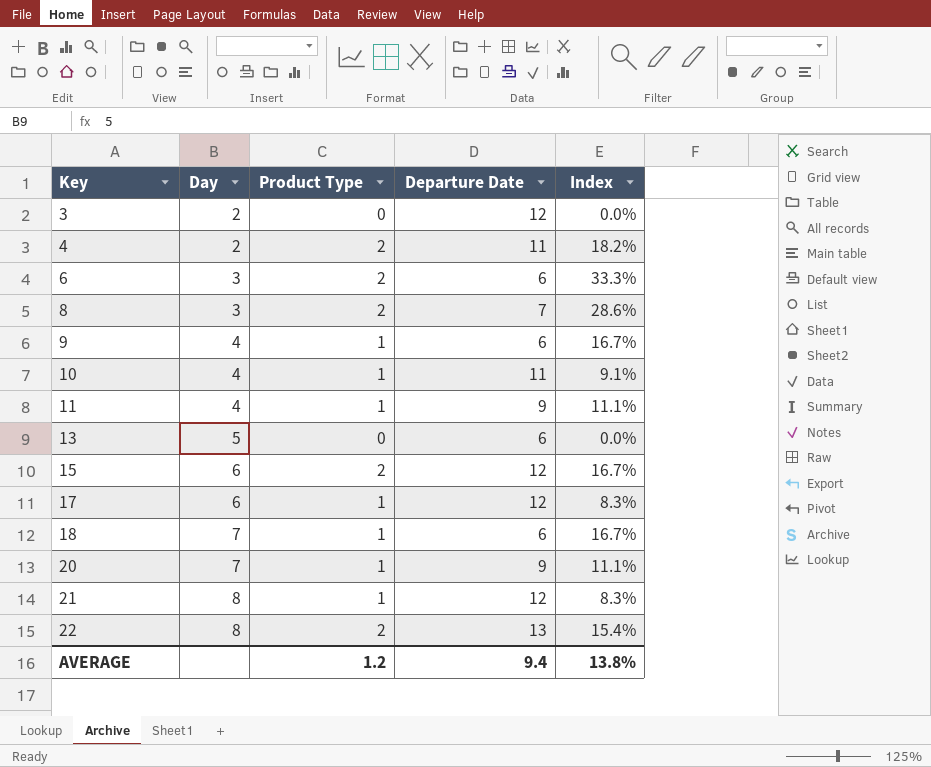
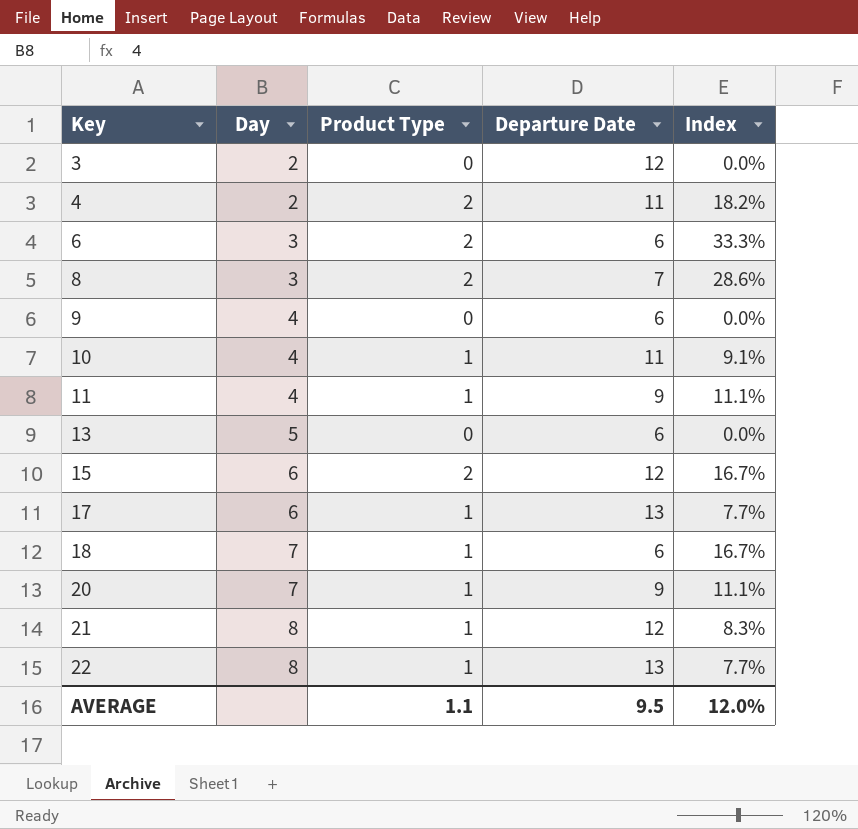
9 | Product Type: 1 -> 0
9 | Index: 16.7% -> 0.0%
17 | Departure Date: 12 -> 13
17 | Index: 8.3% -> 7.7%
22 | Product Type: 2 -> 1
22 | Index: 15.4% -> 7.7%
AVERAGE | Product Type: 1.2 -> 1.1
AVERAGE | Departure Date: 9.4 -> 9.5
AVERAGE | Index: 13.8% -> 12.0%

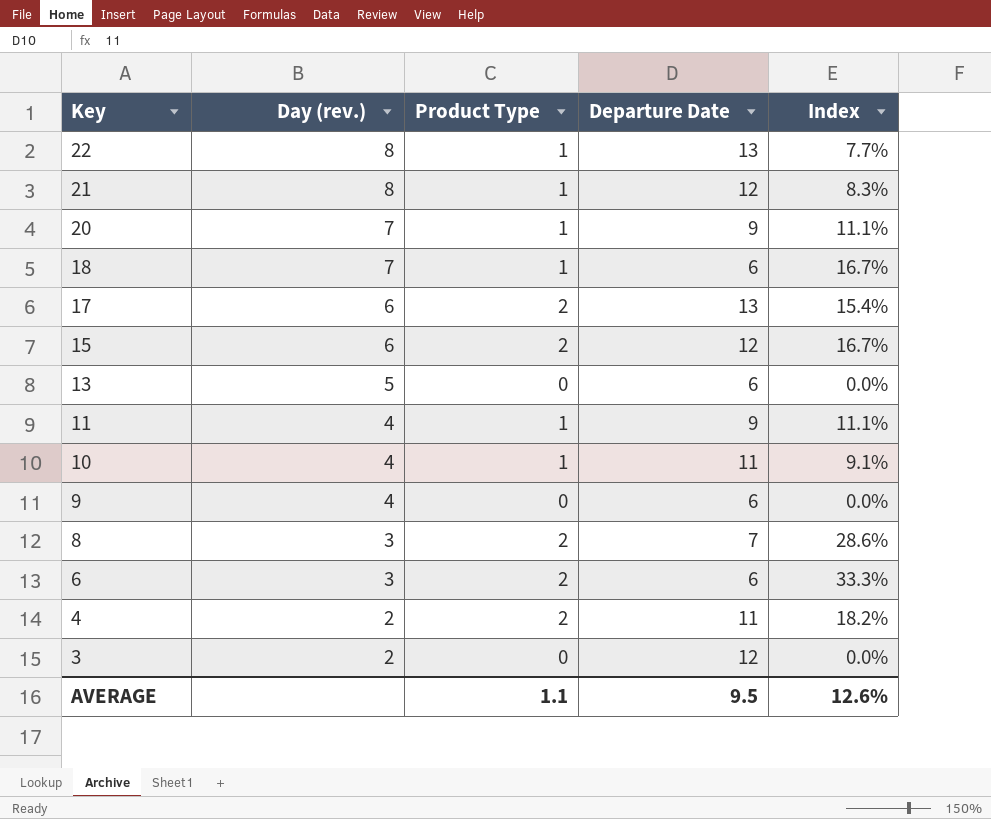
row order: Key ascending -> Key descending
column name: Day -> Day (rev.)
17 | Product Type: 1 -> 2
17 | Index: 7.7% -> 15.4%
AVERAGE | Index: 12.0% -> 12.6%

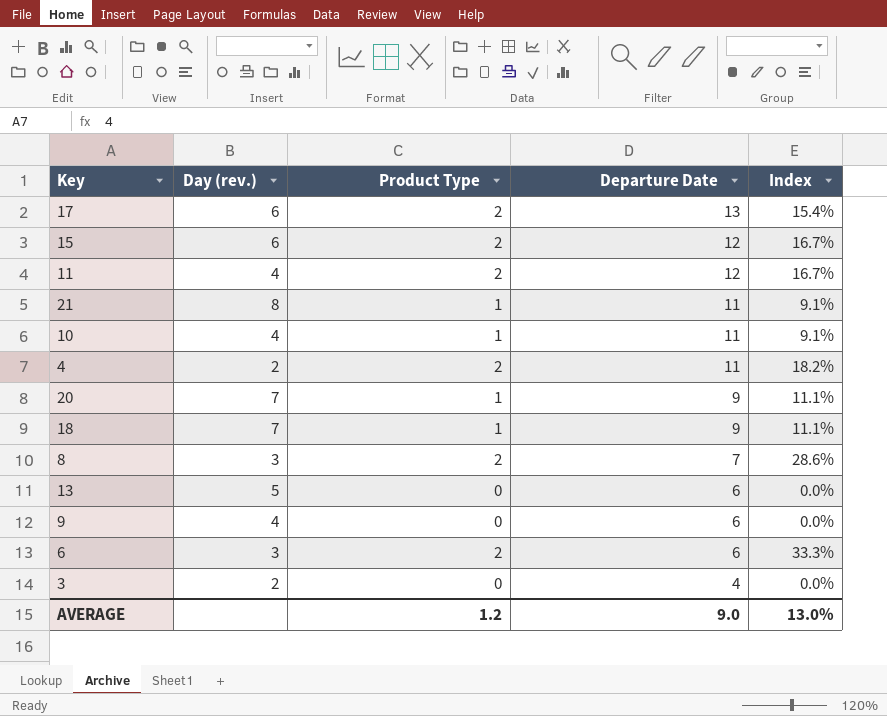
row order: Key descending -> Departure Date descending
row 22: 8 | 1 | 13 | 7.7% -> none
11 | Product Type: 1 -> 2
11 | Departure Date: 9 -> 12
11 | Index: 11.1% -> 16.7%
21 | Departure Date: 12 -> 11
21 | Index: 8.3% -> 9.1%
18 | Departure Date: 6 -> 9
18 | Index: 16.7% -> 11.1%
3 | Departure Date: 12 -> 4
AVERAGE | Product Type: 1.1 -> 1.2
AVERAGE | Departure Date: 9.5 -> 9.0
AVERAGE | Index: 12.6% -> 13.0%

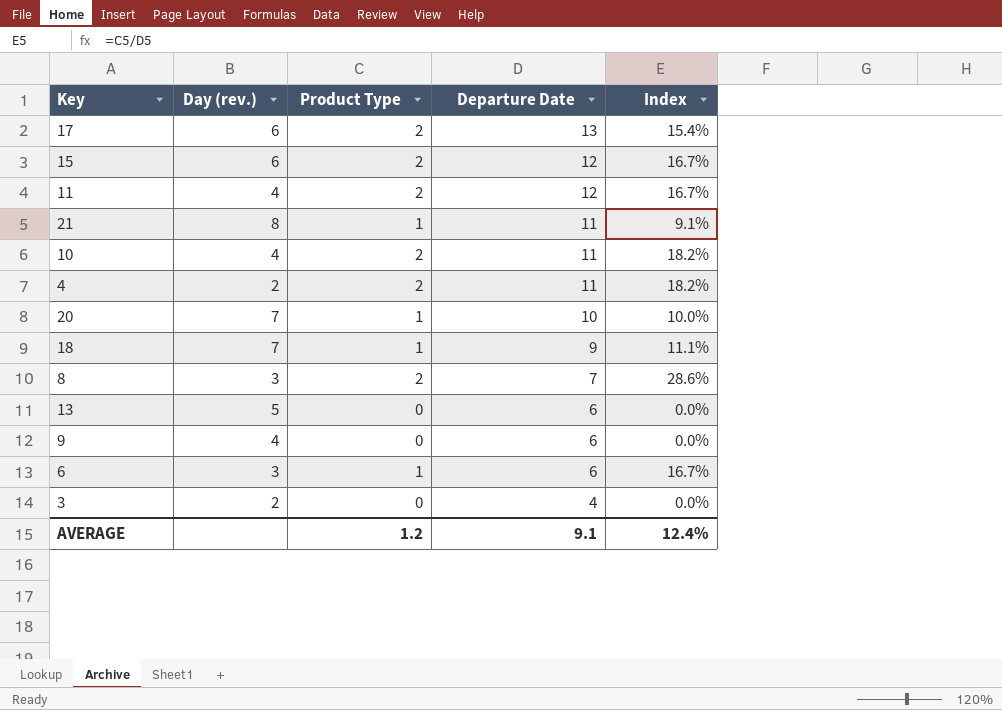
10 | Product Type: 1 -> 2
10 | Index: 9.1% -> 18.2%
20 | Departure Date: 9 -> 10
20 | Index: 11.1% -> 10.0%
6 | Product Type: 2 -> 1
6 | Index: 33.3% -> 16.7%
AVERAGE | Departure Date: 9.0 -> 9.1
AVERAGE | Index: 13.0% -> 12.4%

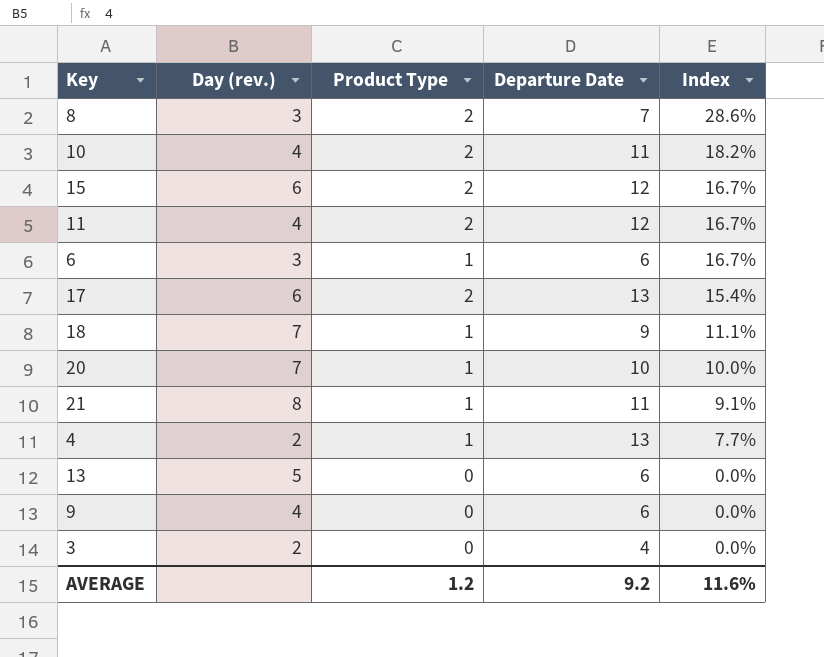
row order: Departure Date descending -> Index descending
4 | Product Type: 2 -> 1
4 | Departure Date: 11 -> 13
4 | Index: 18.2% -> 7.7%
AVERAGE | Departure Date: 9.1 -> 9.2
AVERAGE | Index: 12.4% -> 11.6%

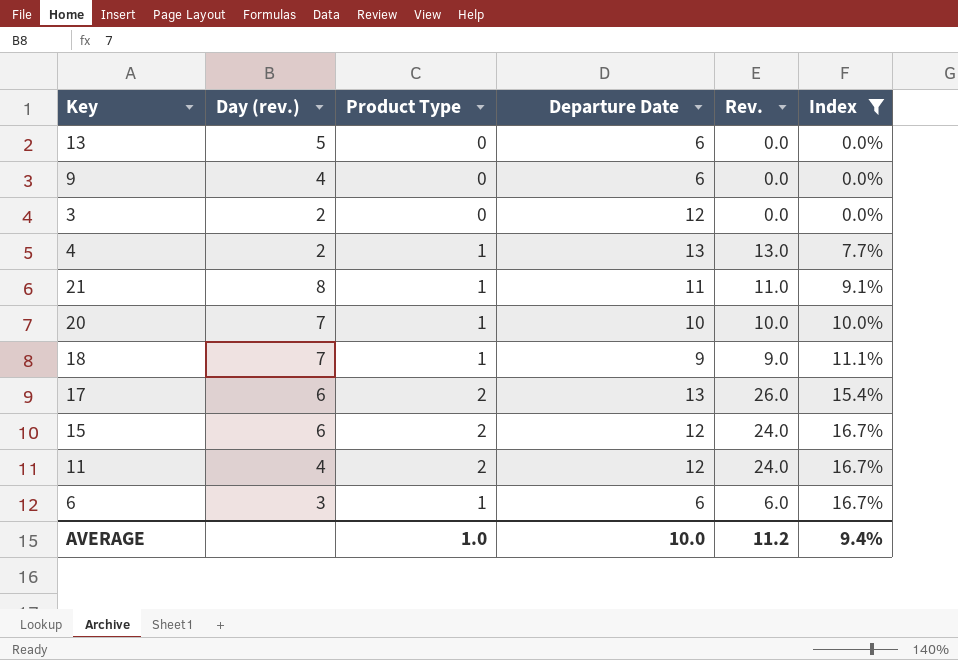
filter: none -> Index <= 16.7%
row order: Index descending -> Index ascending
column Rev. | formula: none -> [Product Type] * [Departure Date]
3 | Departure Date: 4 -> 12
AVERAGE | Product Type: 1.2 -> 1.0
AVERAGE | Departure Date: 9.2 -> 10.0
AVERAGE | Index: 11.6% -> 9.4%

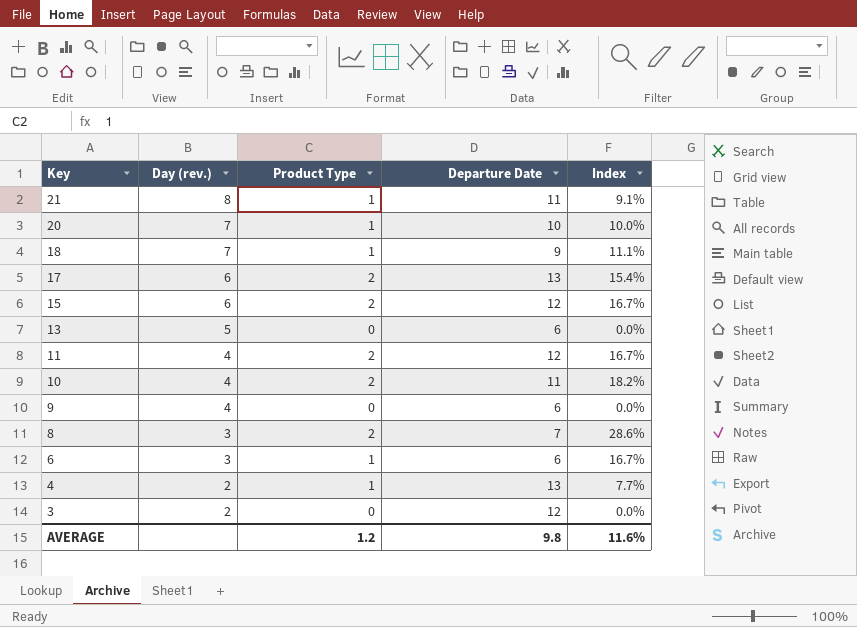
filter: Index <= 16.7% -> none
row order: Index ascending -> Key descending
column Rev. | formula: [Product Type] * [Departure Date] -> none
AVERAGE | Product Type: 1.0 -> 1.2
AVERAGE | Departure Date: 10.0 -> 9.8
AVERAGE | Index: 9.4% -> 11.6%

